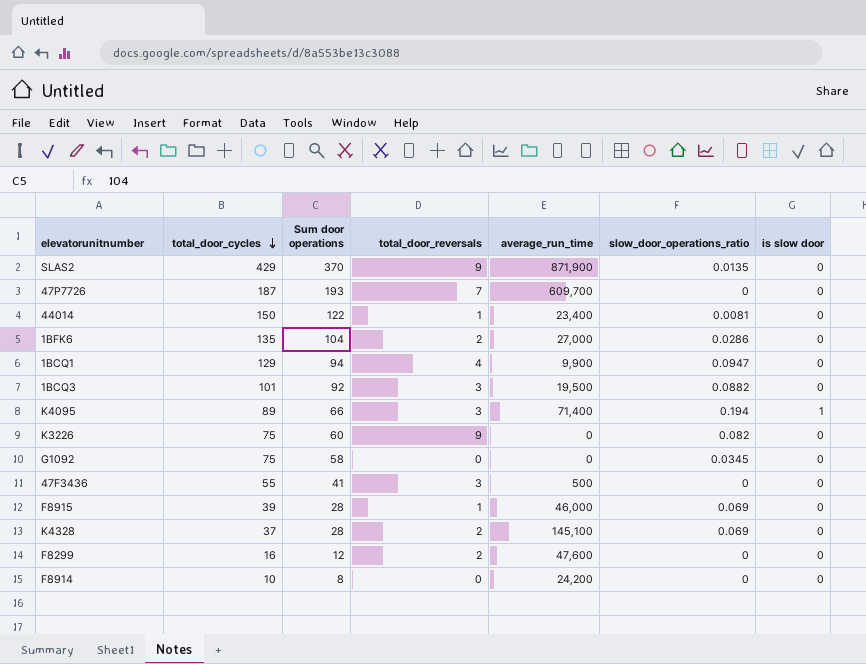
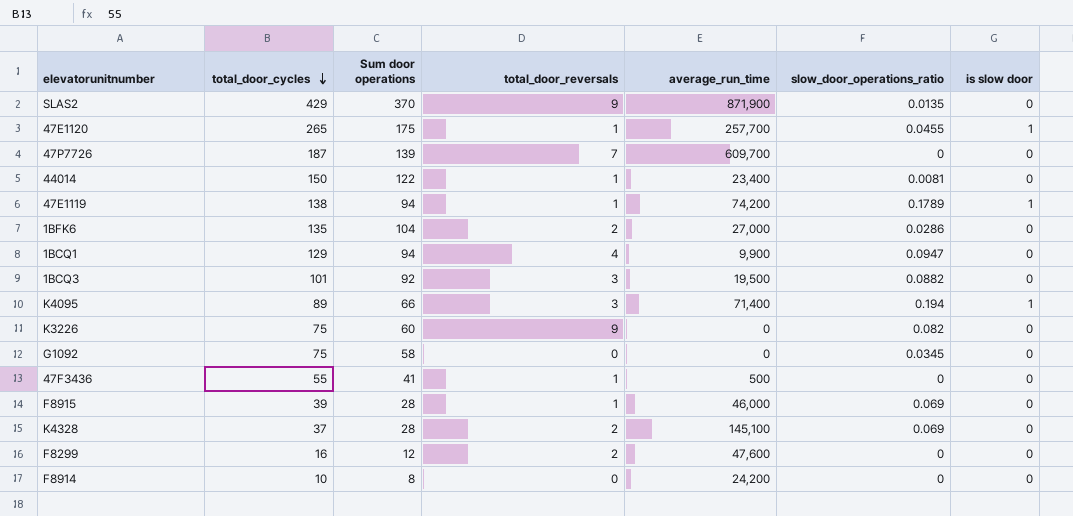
row 47E1120: none -> 265 | 175 | 1 | 257,700 | 0.0455 | 1
47P7726 | Sum door operations: 193 -> 139
row 47E1119: none -> 138 | 94 | 1 | 74,200 | 0.1789 | 1
47F3436 | total_door_reversals: 3 -> 1

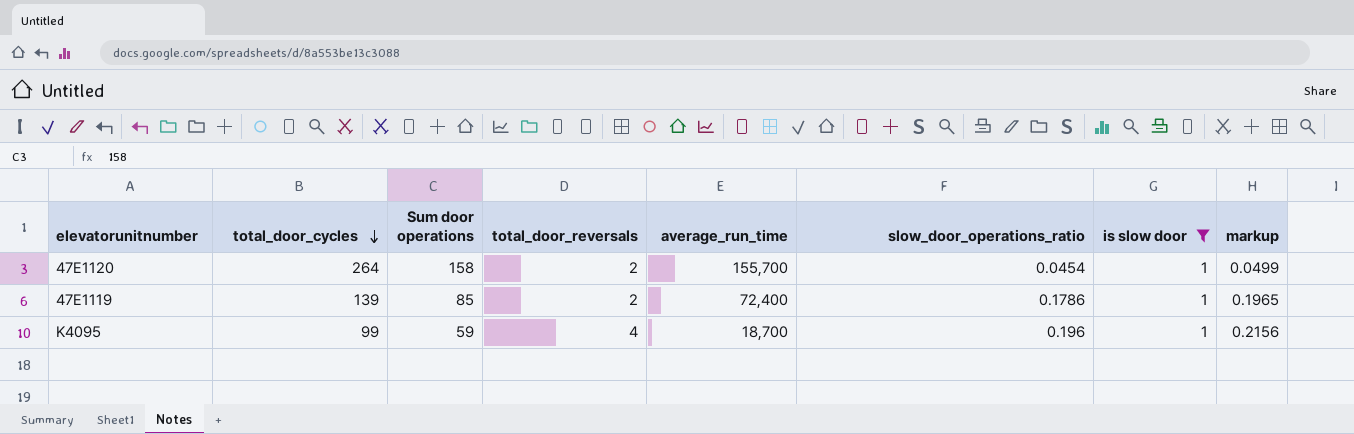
filter: none -> is slow door = 1
column markup | formula: none -> [slow_door_operations_ratio] * 1.1
47E1120 | total_door_cycles: 265 -> 264
47E1120 | Sum door operations: 175 -> 158
47E1120 | total_door_reversals: 1 -> 2
47E1120 | average_run_time: 257,700 -> 155,700
47E1120 | slow_door_operations_ratio: 0.0455 -> 0.0454
47E1119 | total_door_cycles: 138 -> 139
47E1119 | Sum door operations: 94 -> 85
47E1119 | total_door_reversals: 1 -> 2
47E1119 | average_run_time: 74,200 -> 72,400
47E1119 | slow_door_operations_ratio: 0.1789 -> 0.1786
K4095 | total_door_cycles: 89 -> 99
K4095 | Sum door operations: 66 -> 59
K4095 | total_door_reversals: 3 -> 4
K4095 | average_run_time: 71,400 -> 18,700
K4095 | slow_door_operations_ratio: 0.194 -> 0.196

